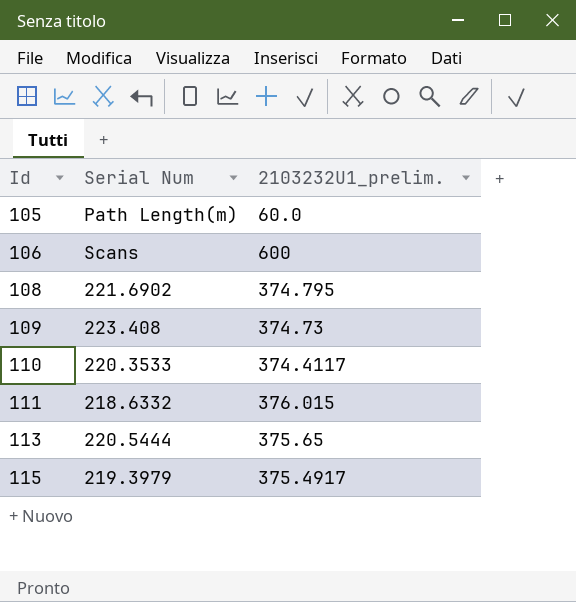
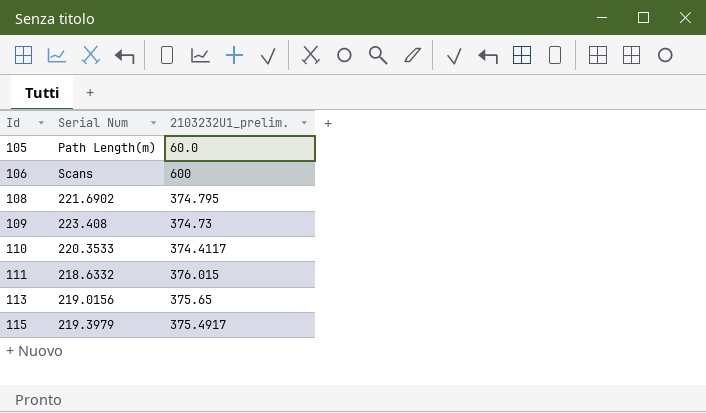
113 | Serial Num: 220.5444 -> 219.0156

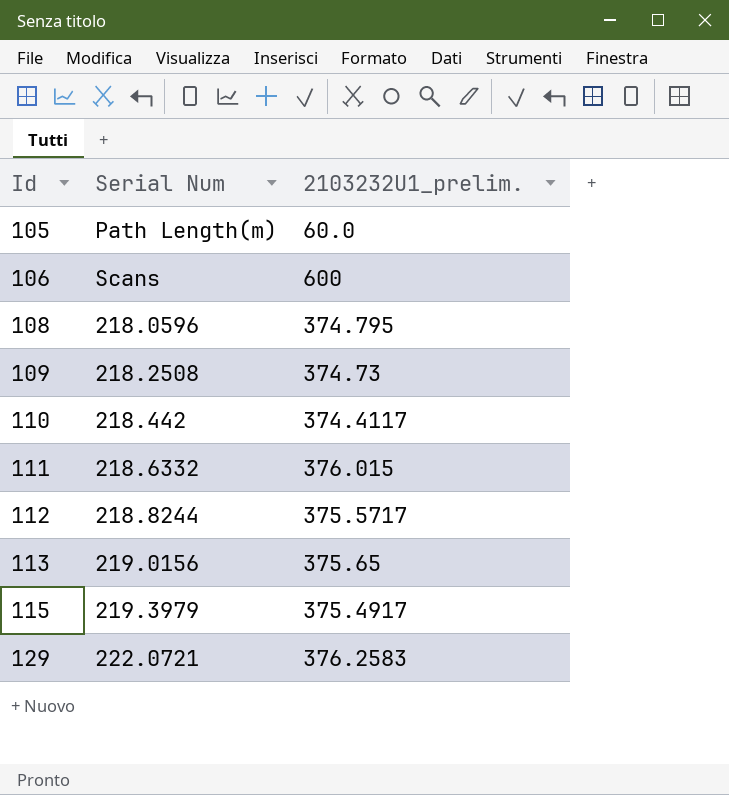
108 | Serial Num: 221.6902 -> 218.0596
109 | Serial Num: 223.408 -> 218.2508
110 | Serial Num: 220.3533 -> 218.442
row 112: none -> 218.8244 | 375.5717
row 129: none -> 222.0721 | 376.2583

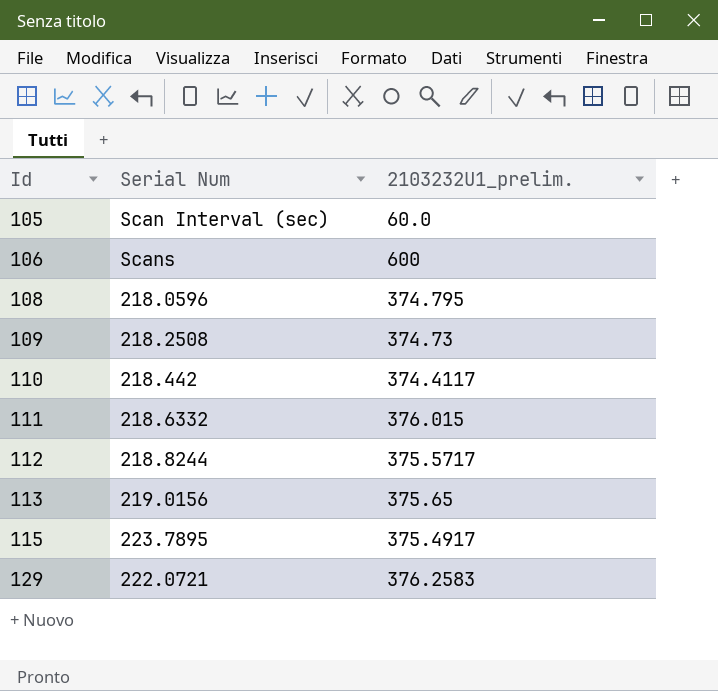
105 | Serial Num: Path Length(m) -> Scan Interval (sec)
115 | Serial Num: 219.3979 -> 223.7895

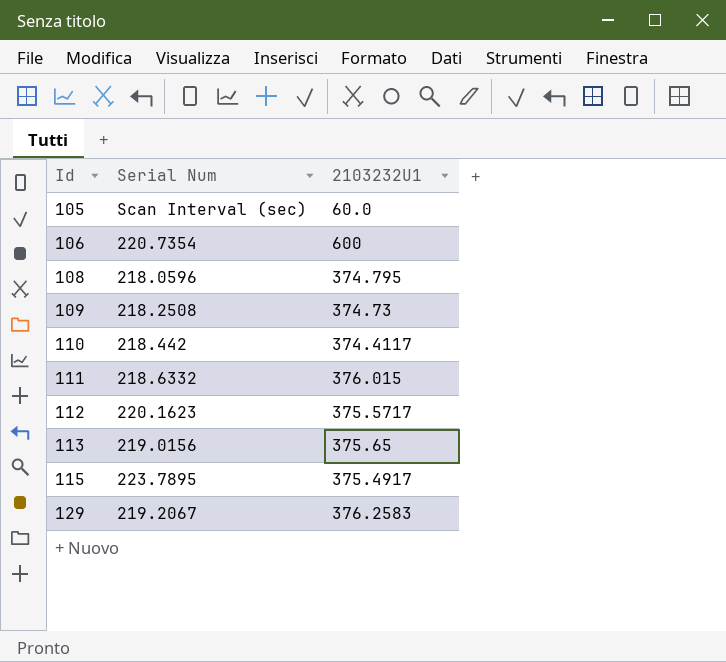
column name: 2103232U1_prelim. -> 2103232U1
106 | Serial Num: Scans -> 220.7354
112 | Serial Num: 218.8244 -> 220.1623
129 | Serial Num: 222.0721 -> 219.2067

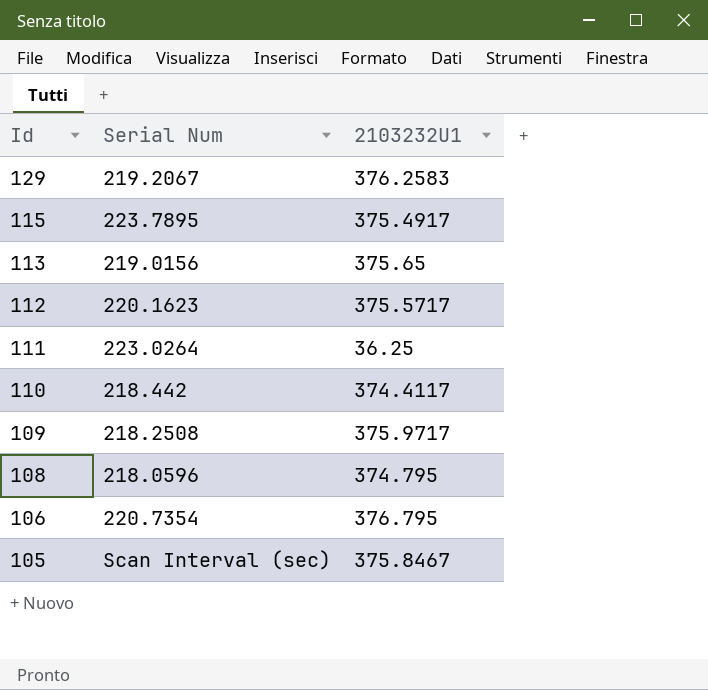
row order: Id ascending -> Id descending
111 | Serial Num: 218.6332 -> 223.0264
111 | 2103232U1: 376.015 -> 36.25
109 | 2103232U1: 374.73 -> 375.9717
106 | 2103232U1: 600 -> 376.795
105 | 2103232U1: 60.0 -> 375.8467

